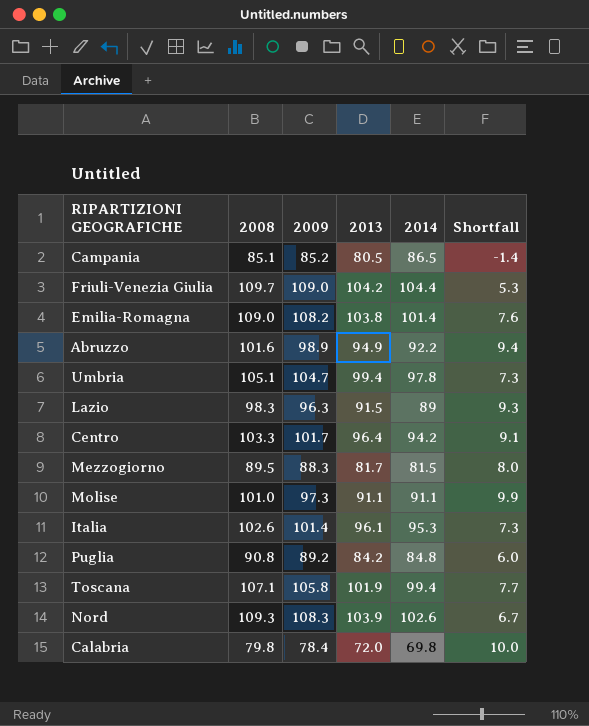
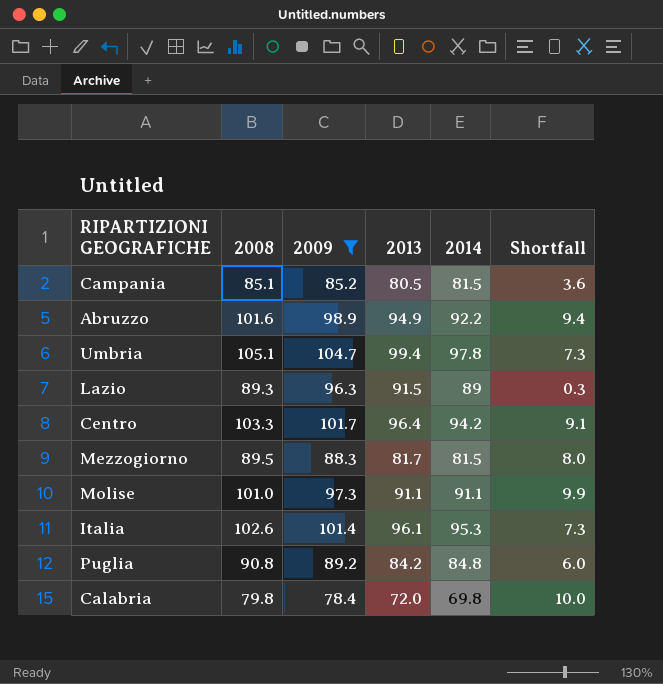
filter: none -> 2009 <= 104.7
Campania | 2014: 86.5 -> 81.5
Campania | Shortfall: -1.4 -> 3.6
Lazio | 2008: 98.3 -> 89.3
Lazio | Shortfall: 9.3 -> 0.3

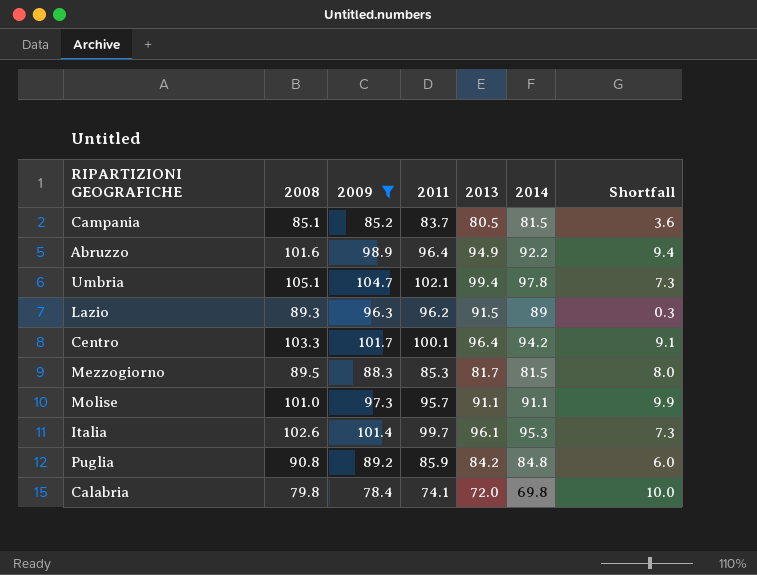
column 2011 | position: none -> 4

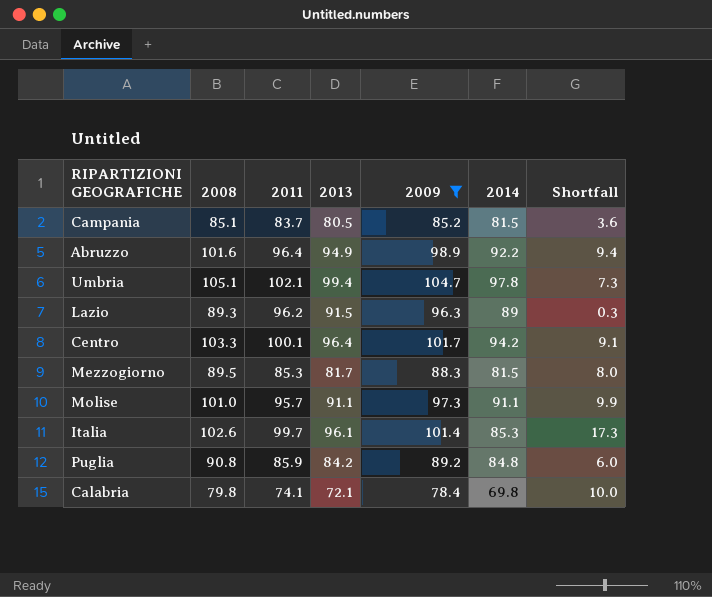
column 2009 | position: 3 -> 5
Italia | 2014: 95.3 -> 85.3
Italia | Shortfall: 7.3 -> 17.3
Calabria | 2013: 72.0 -> 72.1

